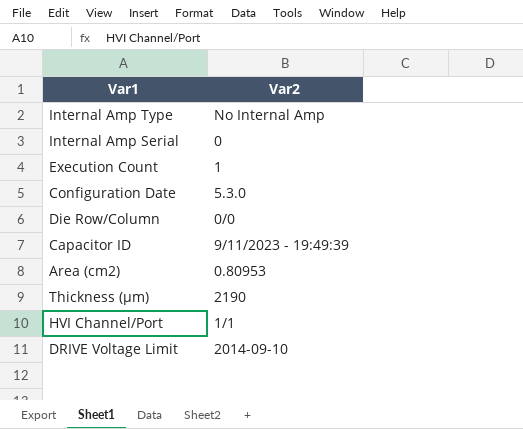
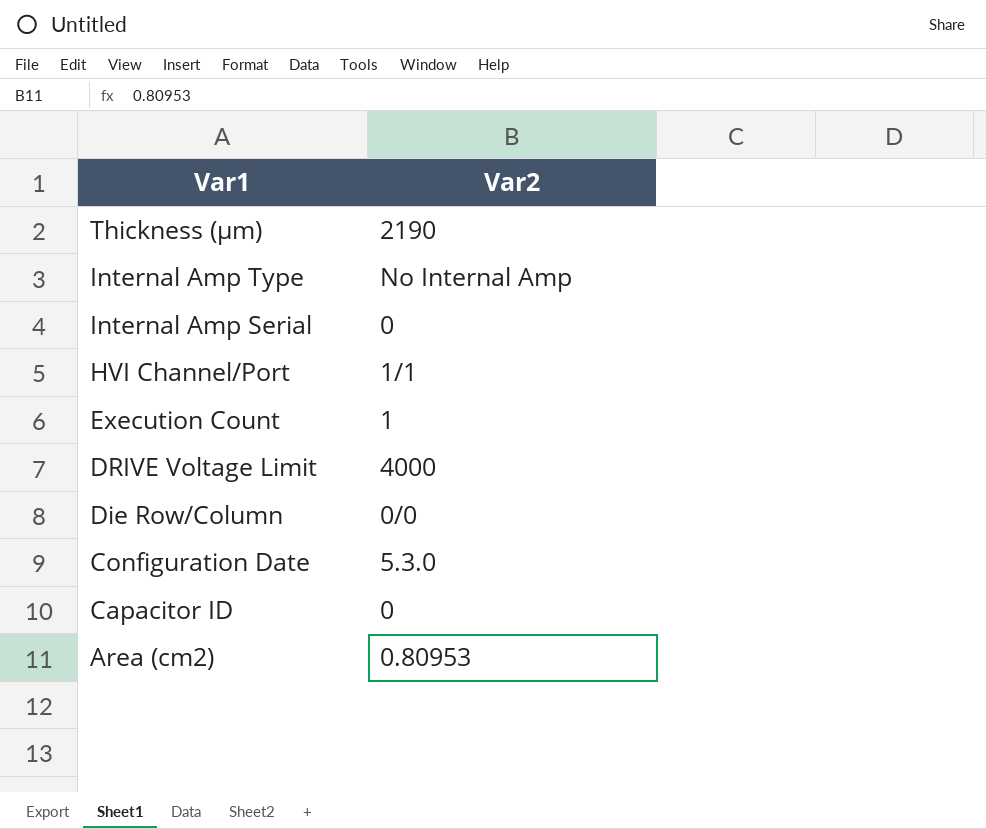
row order: none -> Var1 descending
DRIVE Voltage Limit | Var2: 2014-09-10 -> 4000
Capacitor ID | Var2: 9/11/2023 - 19:49:39 -> 0

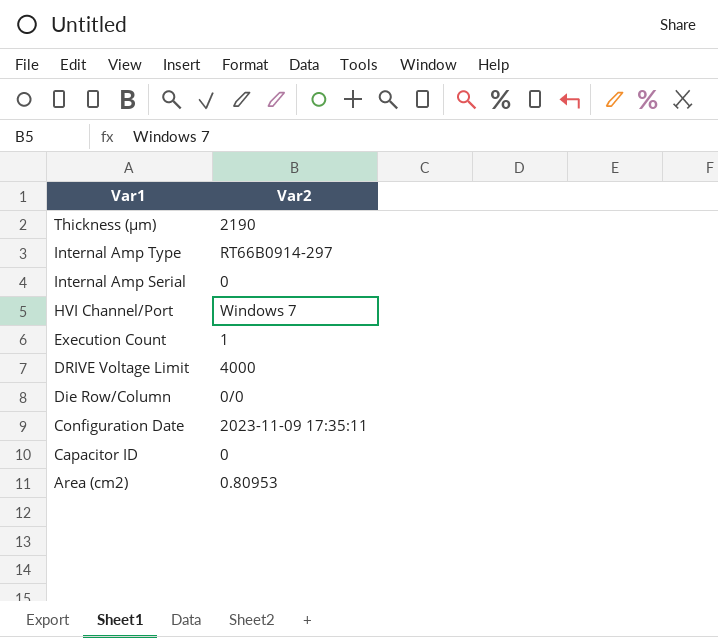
Internal Amp Type | Var2: No Internal Amp -> RT66B0914-297
HVI Channel/Port | Var2: 1/1 -> Windows 7
Configuration Date | Var2: 5.3.0 -> 2023-11-09 17:35:11

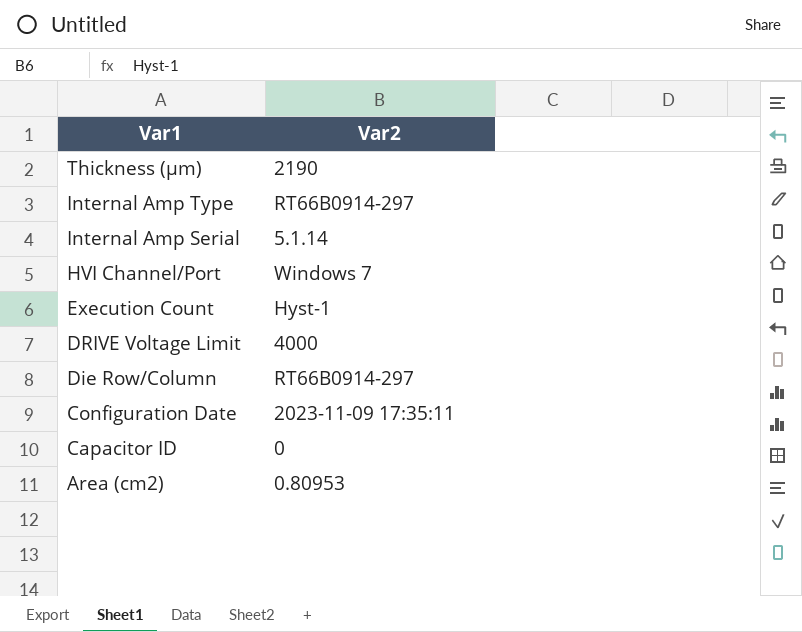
Internal Amp Serial | Var2: 0 -> 5.1.14
Execution Count | Var2: 1 -> Hyst-1
Die Row/Column | Var2: 0/0 -> RT66B0914-297

